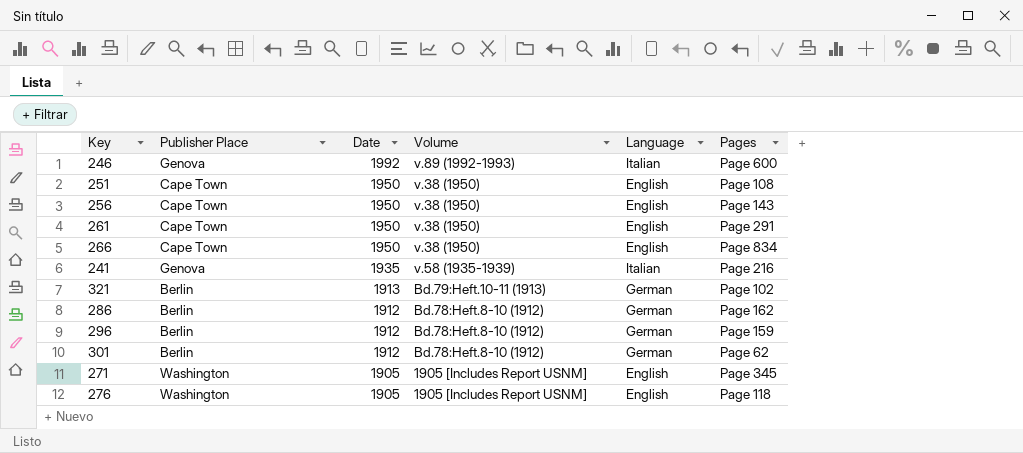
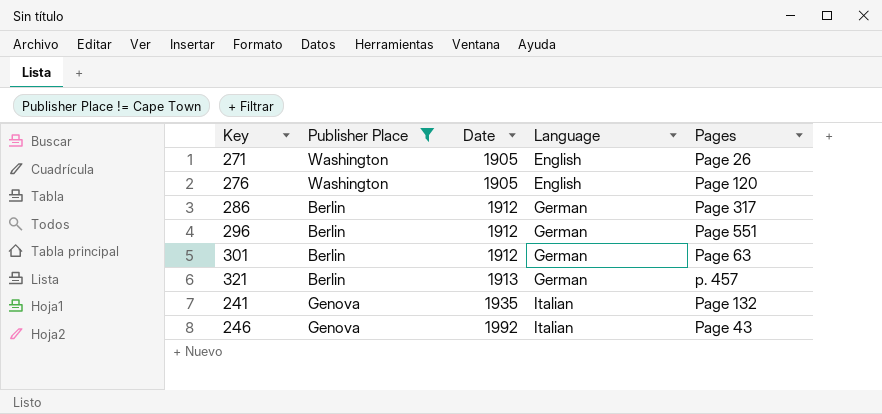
filter: none -> Publisher Place != Cape Town
row order: Date descending -> Date ascending
column Volume | position: 4 -> none
271 | Pages: Page 345 -> Page 26
276 | Pages: Page 118 -> Page 120
286 | Pages: Page 162 -> Page 317
296 | Pages: Page 159 -> Page 551
301 | Pages: Page 62 -> Page 63
321 | Pages: Page 102 -> p. 457
241 | Pages: Page 216 -> Page 132
246 | Pages: Page 600 -> Page 43

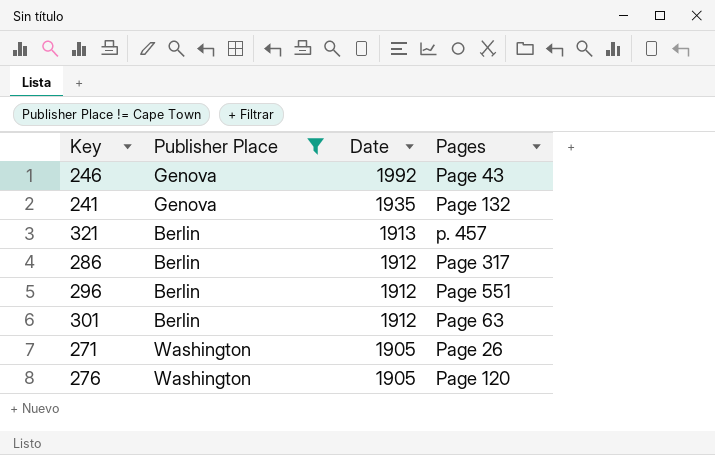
row order: Date ascending -> Date descending
column Language | position: 4 -> none

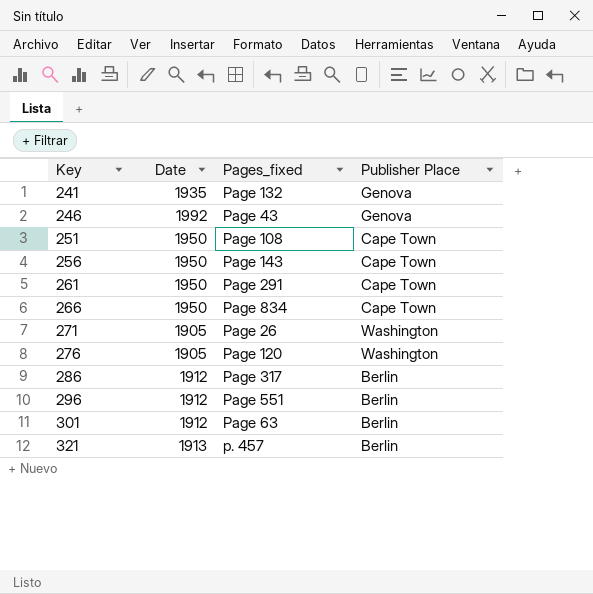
filter: Publisher Place != Cape Town -> none
row order: Date descending -> Key ascending
column name: Pages -> Pages_fixed
column Publisher Place | position: 2 -> 4

